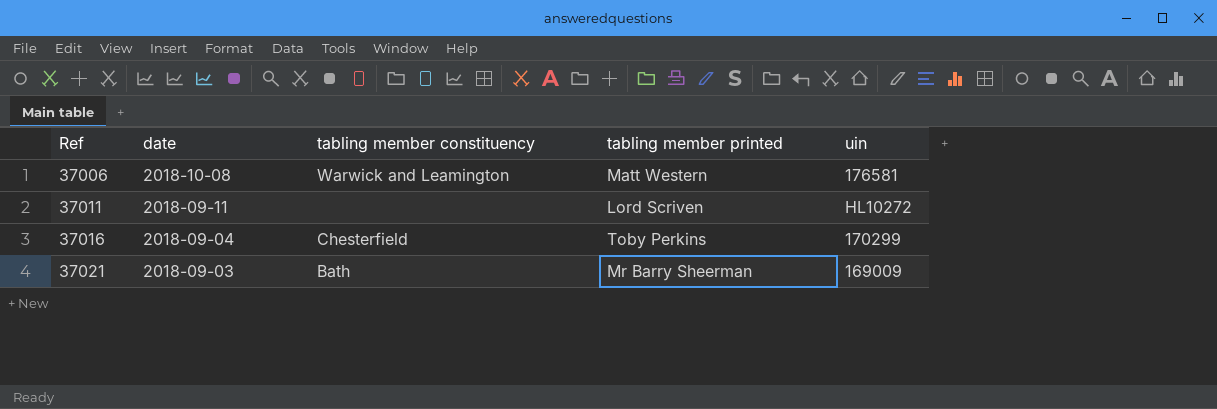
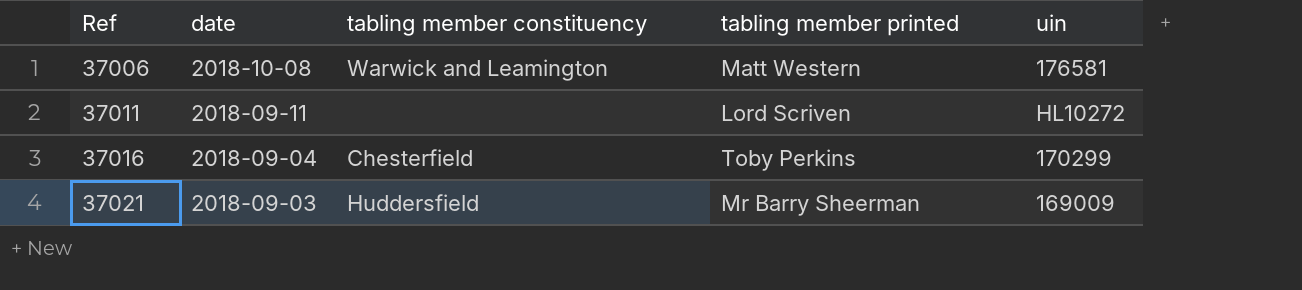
37021 | tabling member constituency: Bath -> Huddersfield

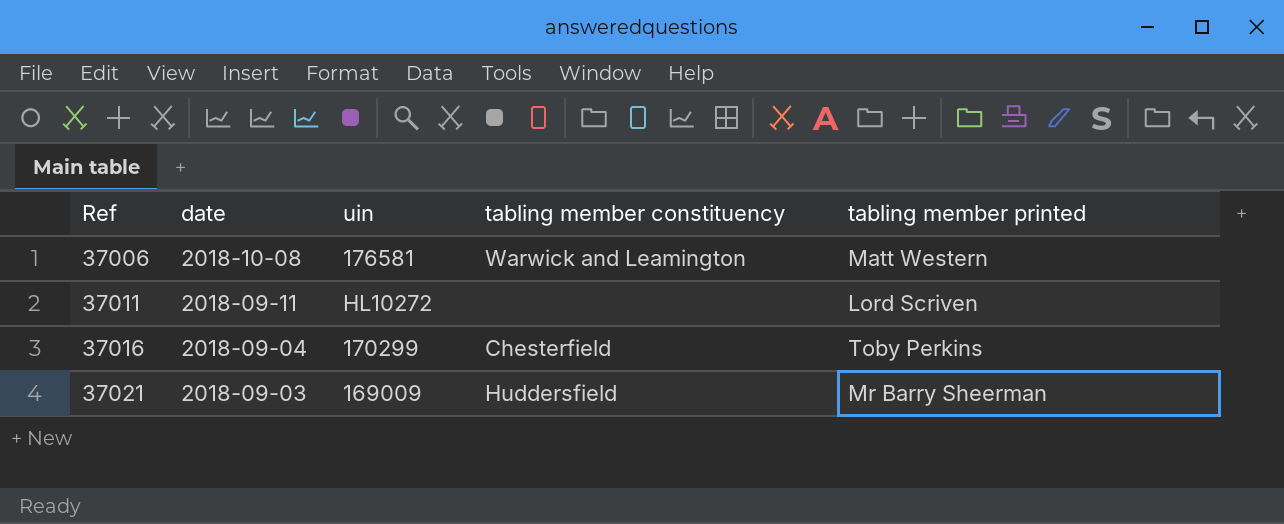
column uin | position: 5 -> 3

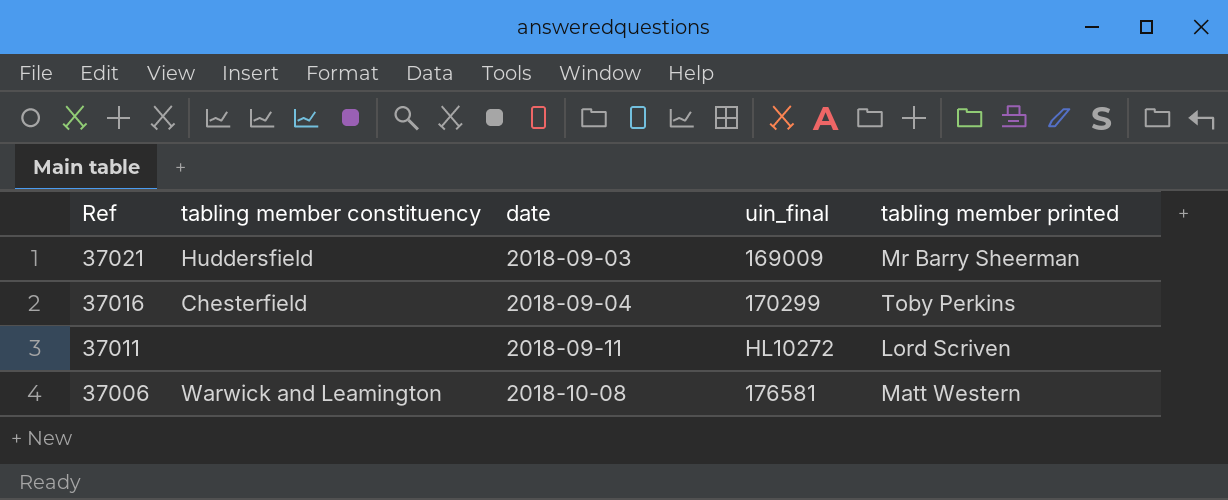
row order: Ref ascending -> Ref descending
column tabling member constituency | position: 4 -> 2
column name: uin -> uin_final

